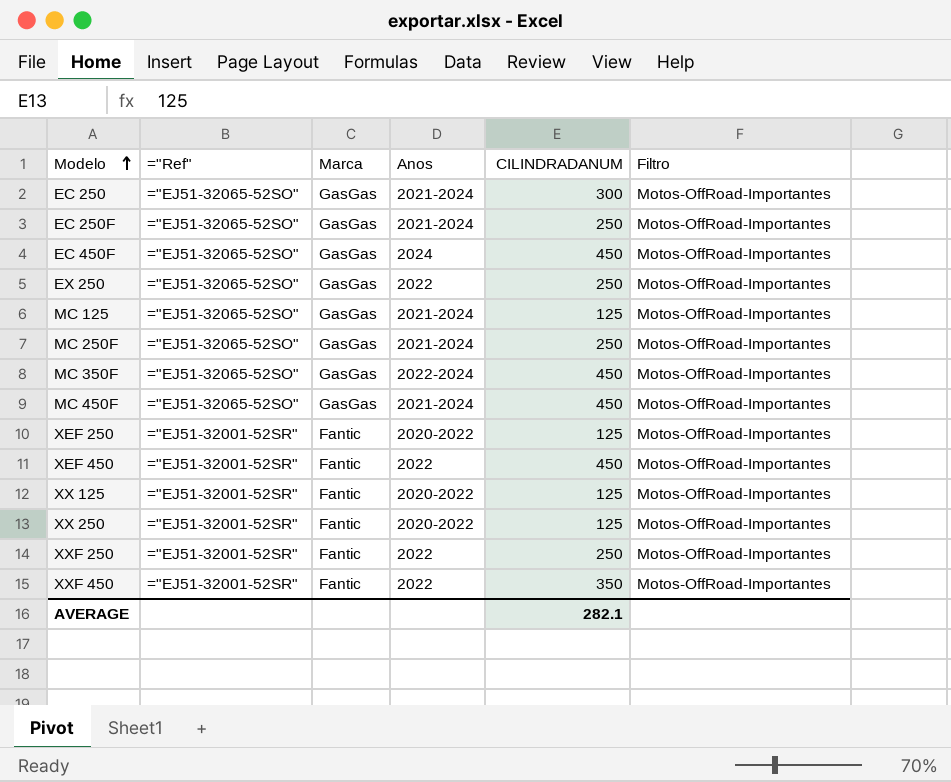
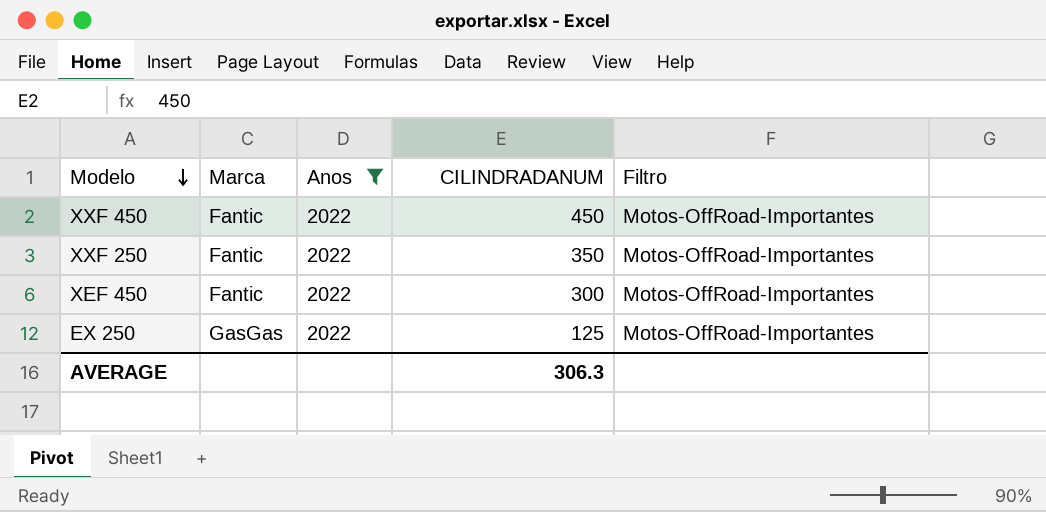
filter: none -> Anos = 2022
row order: Modelo ascending -> Modelo descending
column ="Ref" | position: 2 -> none
XXF 450 | CILINDRADANUM: 350 -> 450
XXF 250 | CILINDRADANUM: 250 -> 350
XEF 450 | CILINDRADANUM: 450 -> 300
EX 250 | CILINDRADANUM: 250 -> 125
AVERAGE | CILINDRADANUM: 282.1 -> 306.3

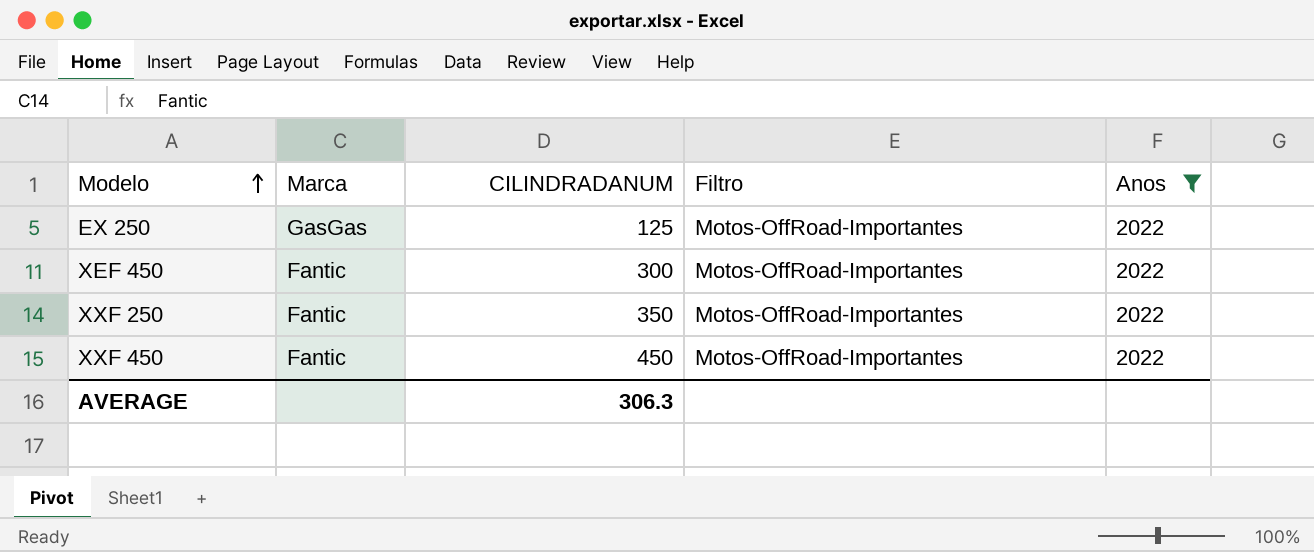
row order: Modelo descending -> Modelo ascending
column Anos | position: 3 -> 5

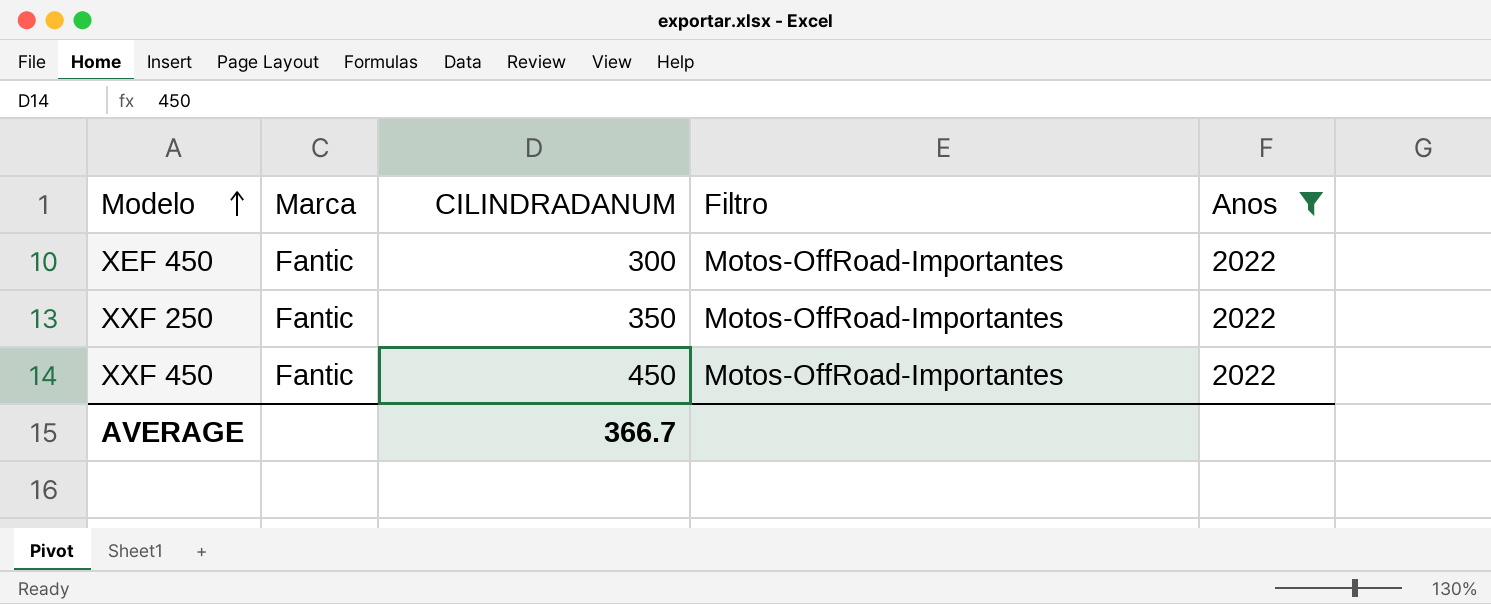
row EX 250: GasGas | 125 | Motos-OffRoad-Importantes | 2022 -> none
AVERAGE | CILINDRADANUM: 306.3 -> 366.7

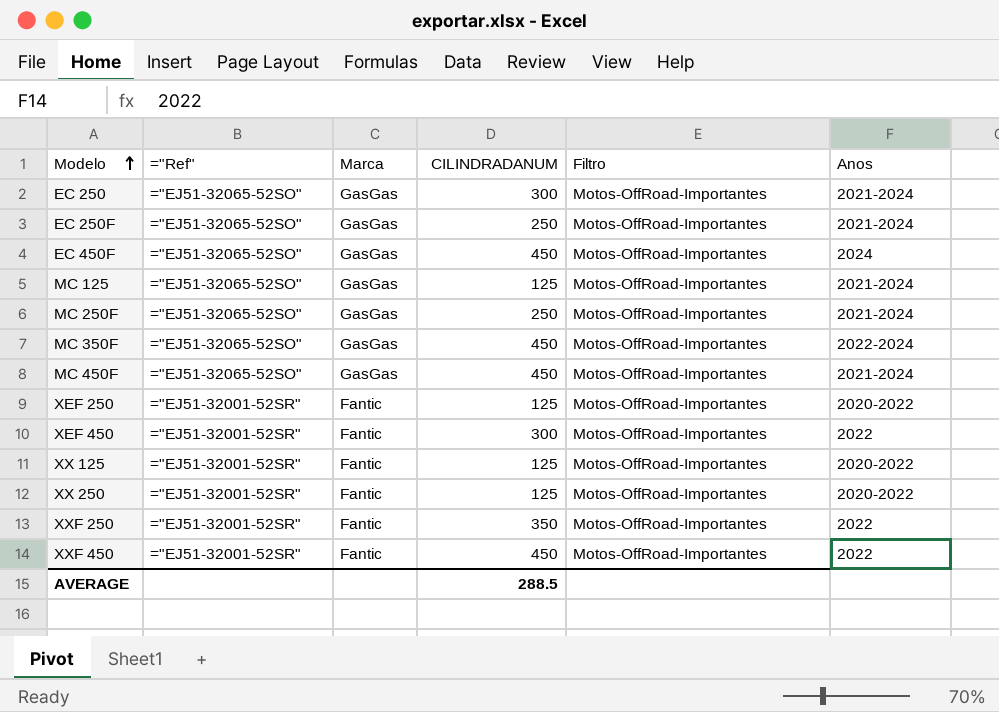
filter: Anos = 2022 -> none
column ="Ref" | position: none -> 2
AVERAGE | CILINDRADANUM: 366.7 -> 288.5

